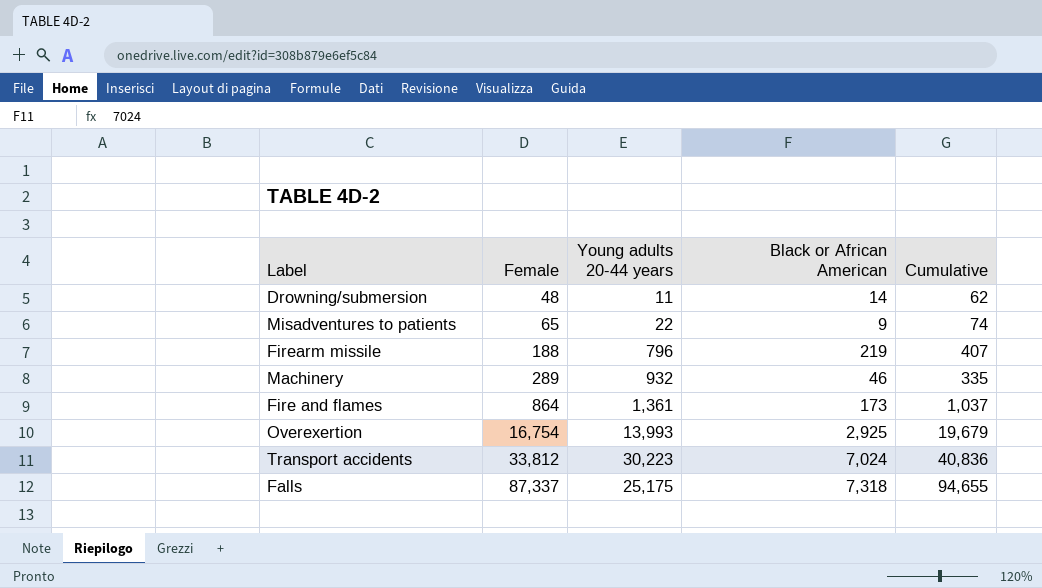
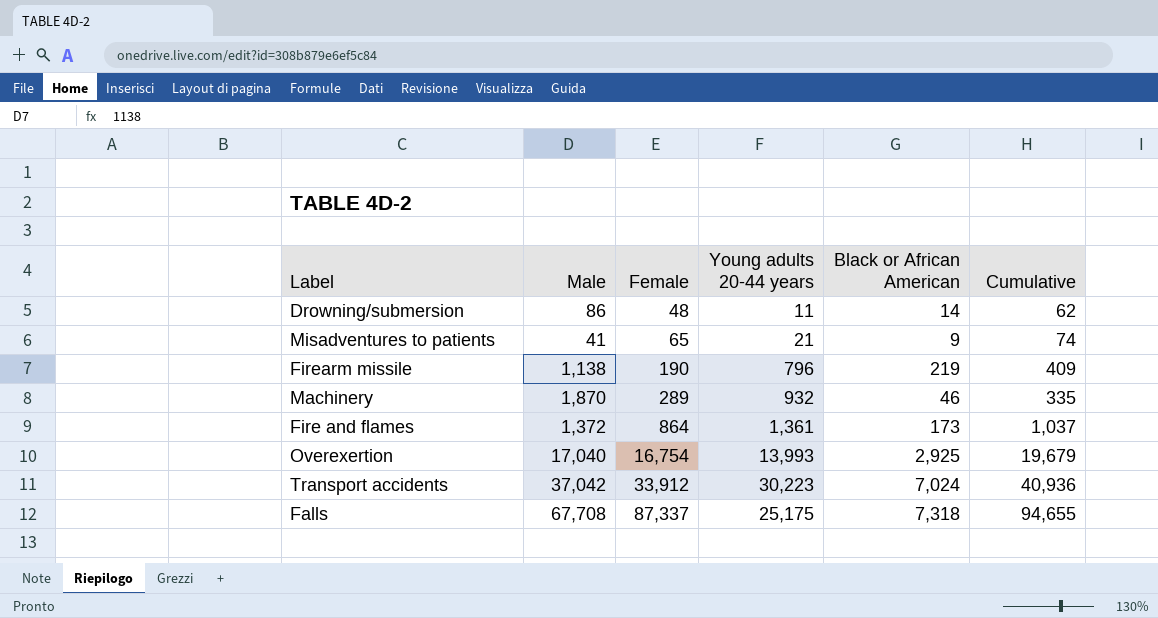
column Male | position: none -> 2
Misadventures to patients | Young adults 20-44 years: 22 -> 21
Firearm missile | Female: 188 -> 190
Firearm missile | Cumulative: 407 -> 409
Transport accidents | Female: 33,812 -> 33,912
Transport accidents | Cumulative: 40,836 -> 40,936

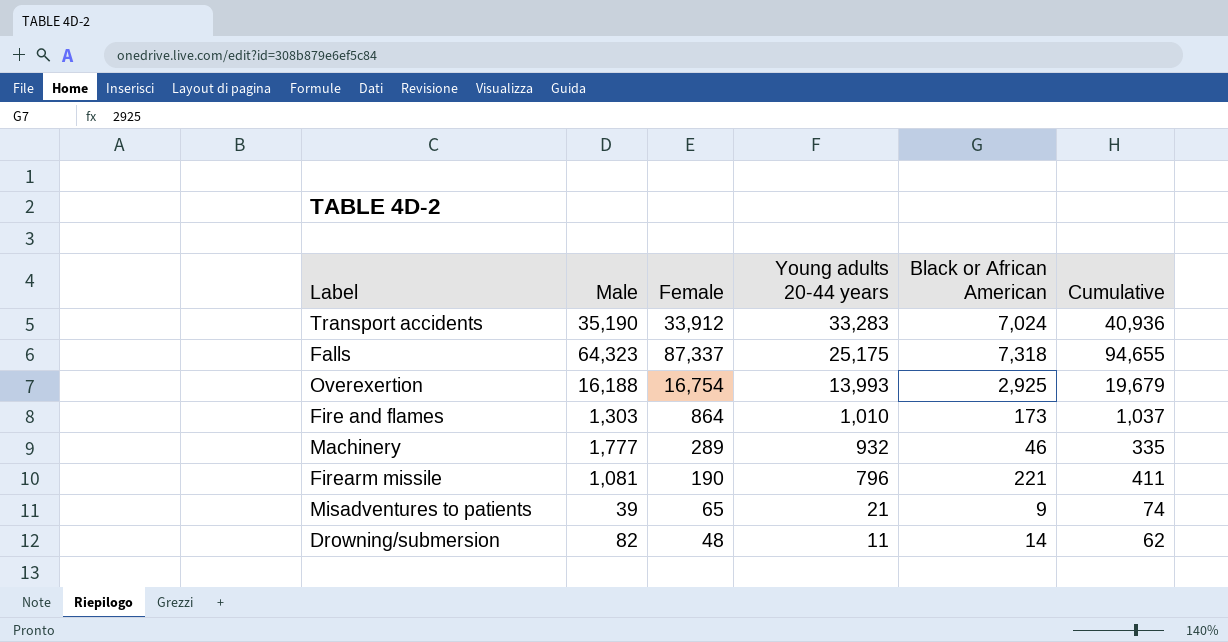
row order: Female ascending -> Young adults 20-44 years descending
Transport accidents | Male: 37,042 -> 35,190
Transport accidents | Young adults 20-44 years: 30,223 -> 33,283
Falls | Male: 67,708 -> 64,323
Overexertion | Male: 17,040 -> 16,188
Fire and flames | Male: 1,372 -> 1,303
Fire and flames | Young adults 20-44 years: 1,361 -> 1,010
Machinery | Male: 1,870 -> 1,777
Firearm missile | Male: 1,138 -> 1,081
Firearm missile | Black or African American: 219 -> 221
Firearm missile | Cumulative: 409 -> 411
Misadventures to patients | Male: 41 -> 39
Drowning/submersion | Male: 86 -> 82

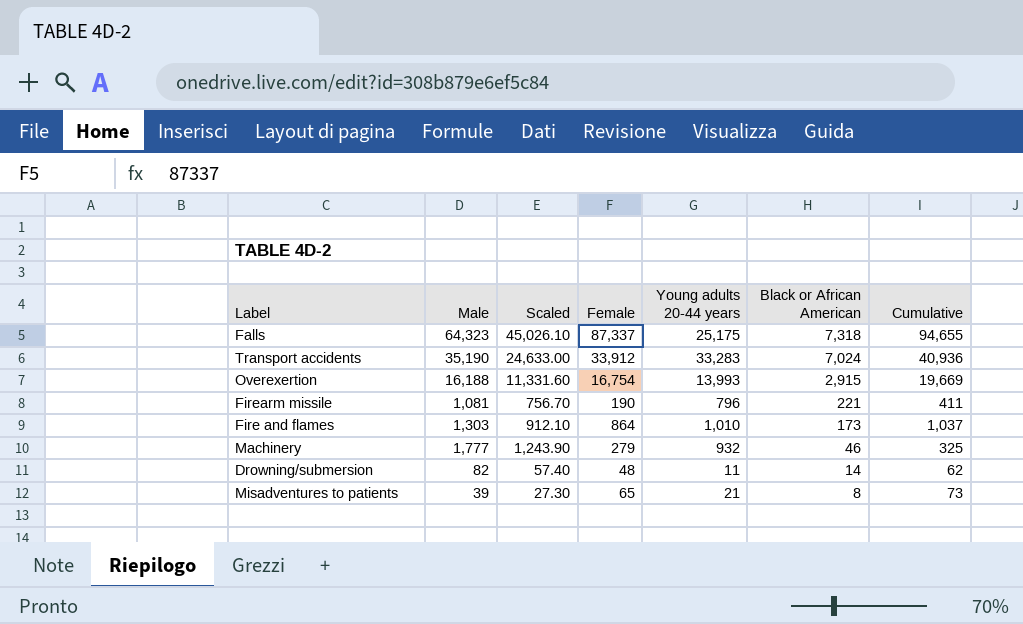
row order: Young adults 20-44 years descending -> Black or African American descending
column Scaled | formula: none -> [Male] * 0.7
Overexertion | Black or African American: 2,925 -> 2,915
Overexertion | Cumulative: 19,679 -> 19,669
Machinery | Female: 289 -> 279
Machinery | Cumulative: 335 -> 325
Misadventures to patients | Black or African American: 9 -> 8
Misadventures to patients | Cumulative: 74 -> 73

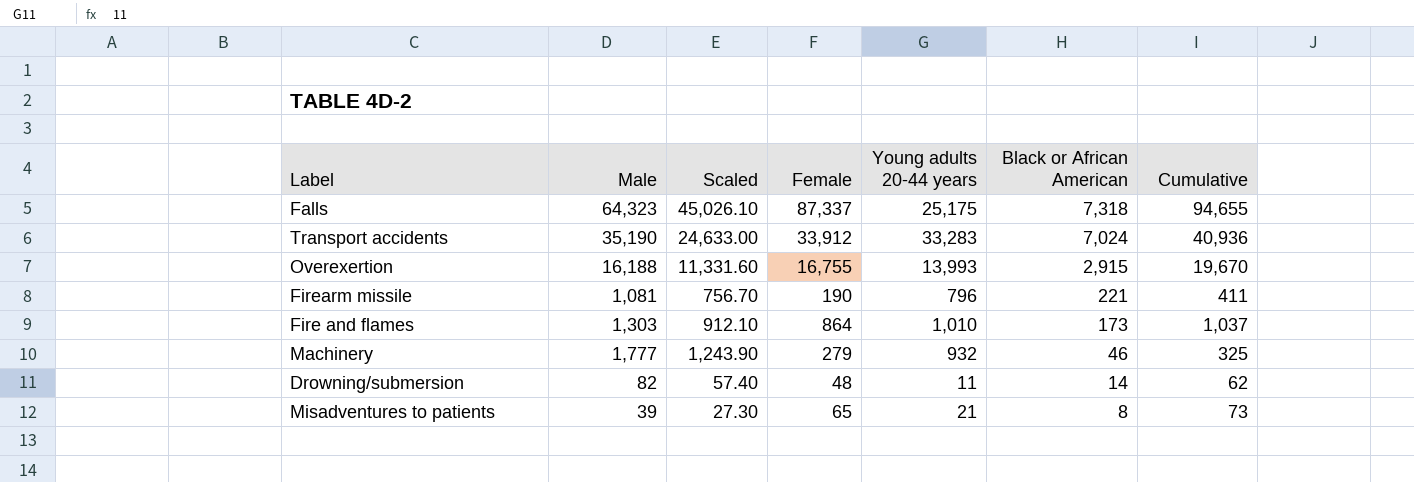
Overexertion | Female: 16,754 -> 16,755
Overexertion | Cumulative: 19,669 -> 19,670

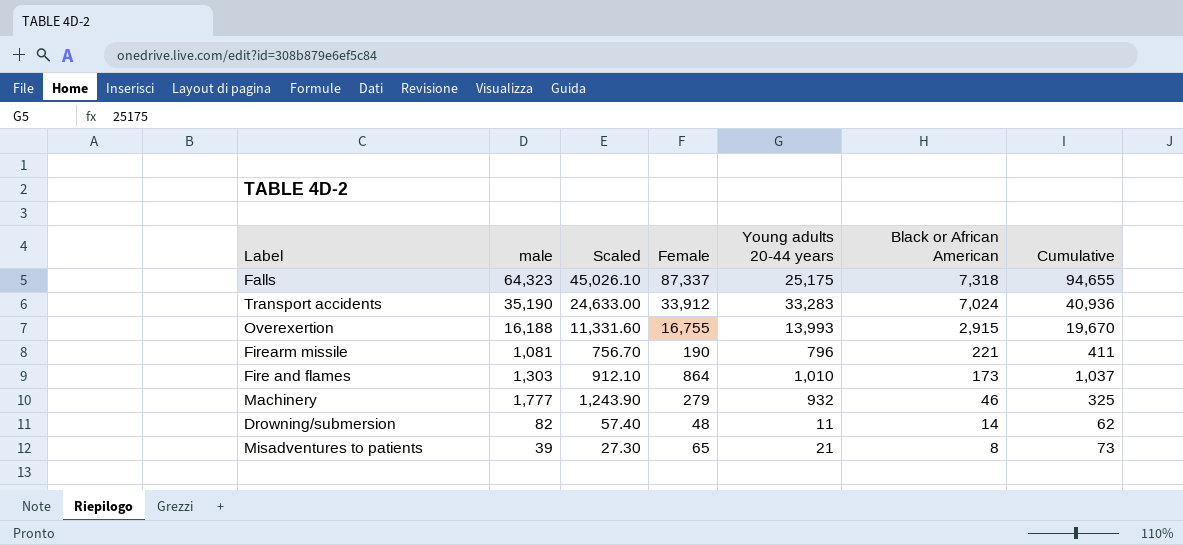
column name: Male -> male

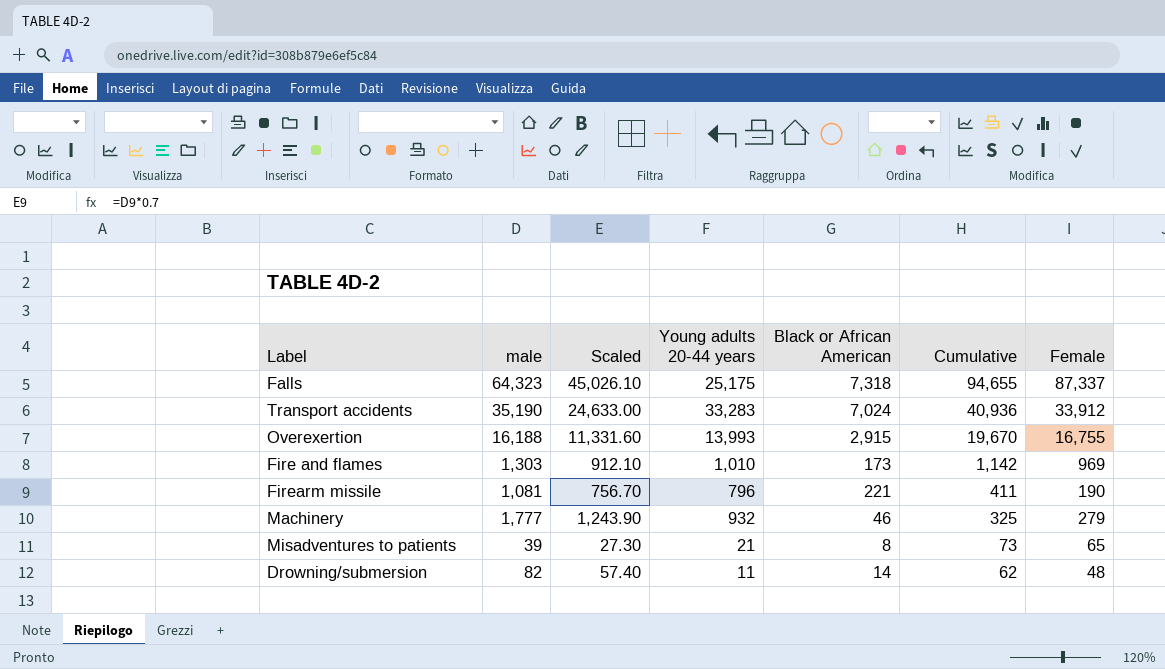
row order: Black or African American descending -> Cumulative descending
column Female | position: 4 -> 7
Fire and flames | Cumulative: 1,037 -> 1,142
Fire and flames | Female: 864 -> 969

